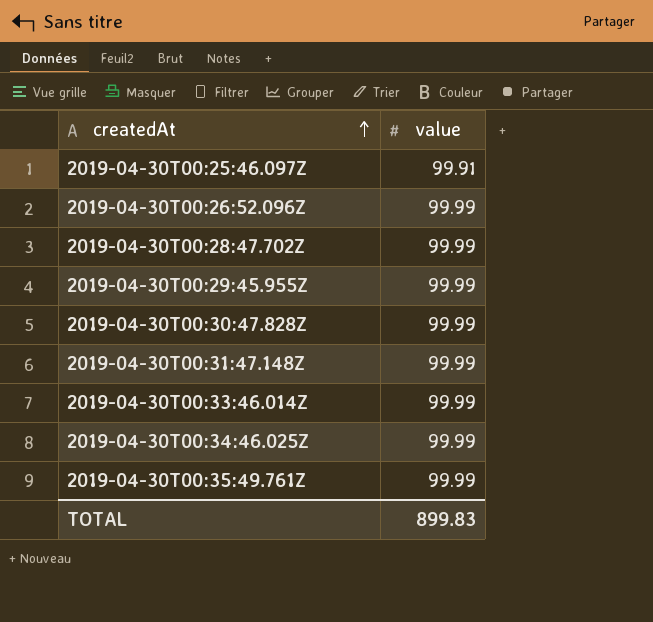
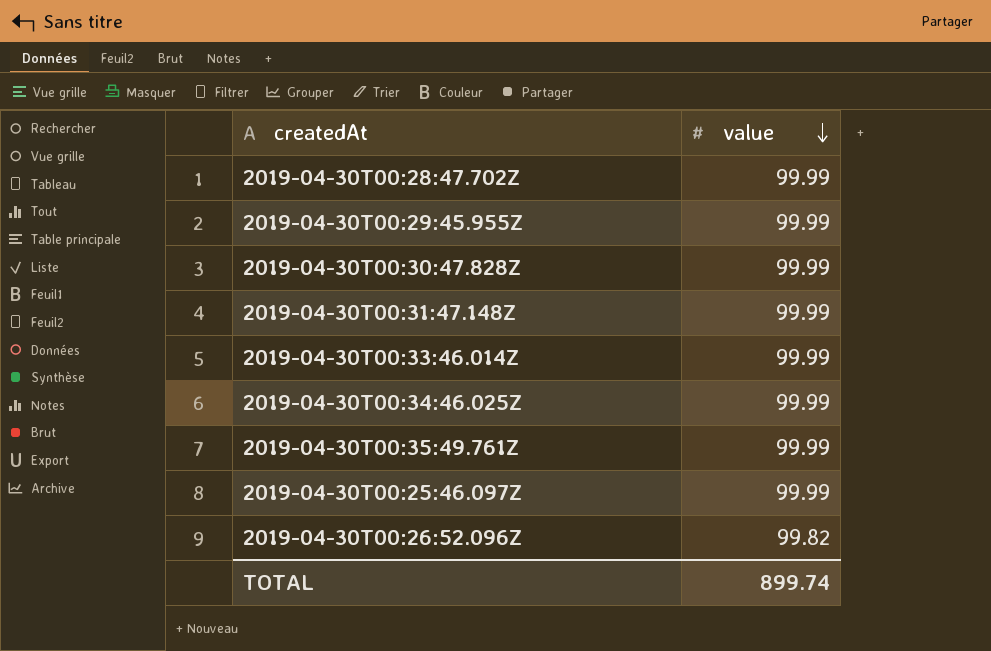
row order: createdAt ascending -> value descending
2019-04-30T00:25:46.097Z | value: 99.91 -> 99.99
2019-04-30T00:26:52.096Z | value: 99.99 -> 99.82
TOTAL | value: 899.83 -> 899.74

